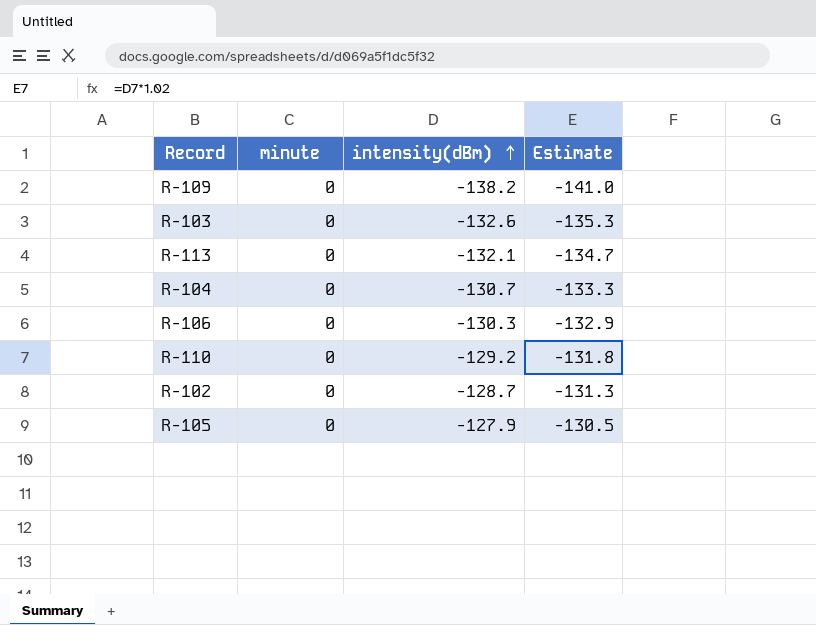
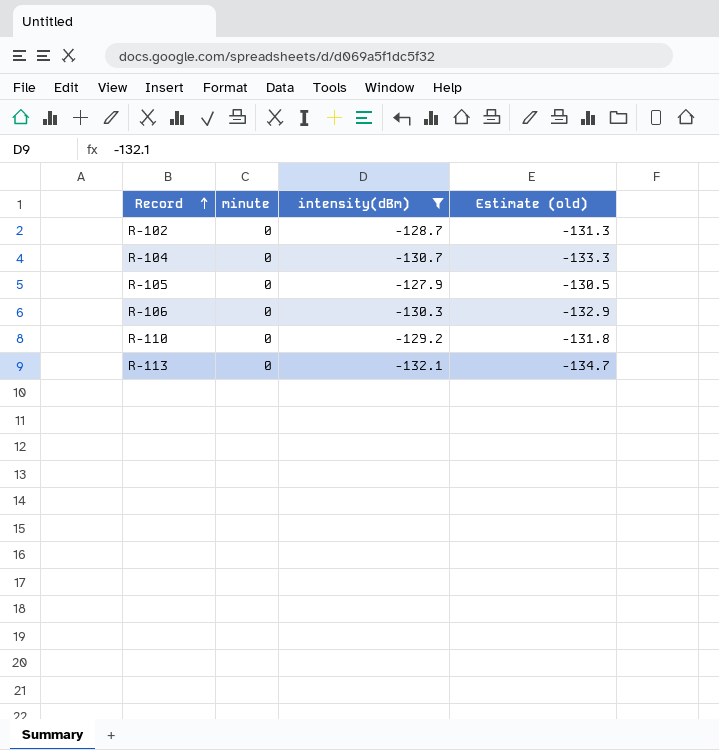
filter: none -> intensity(dBm) >= -132.1
row order: intensity(dBm) ascending -> Record ascending
column name: Estimate -> Estimate (old)

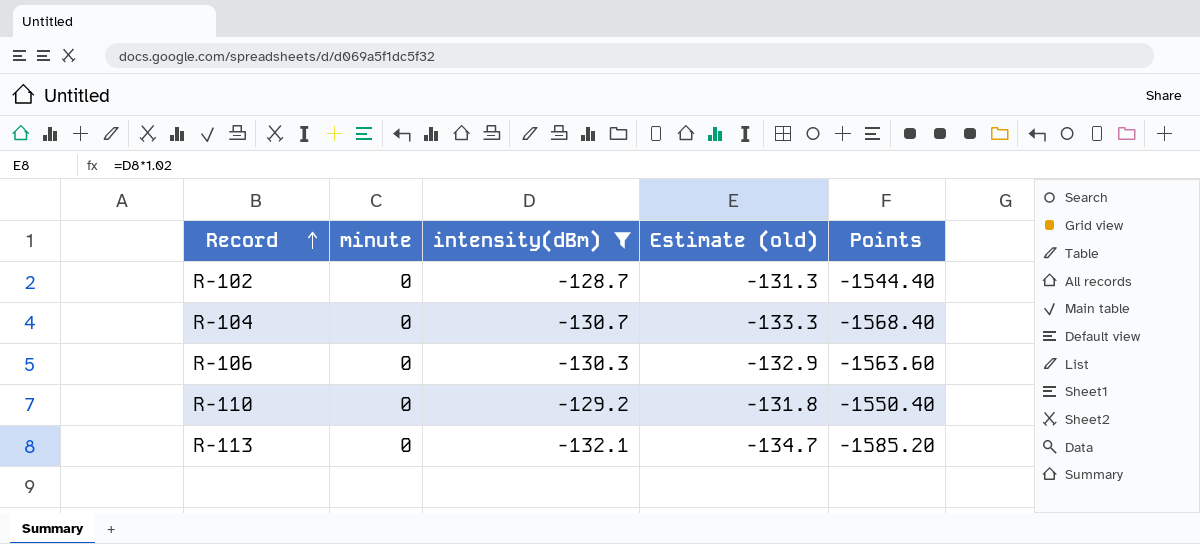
column Points | formula: none -> [intensity(dBm)] * 12
row R-105: 0 | -127.9 | -130.5 -> none

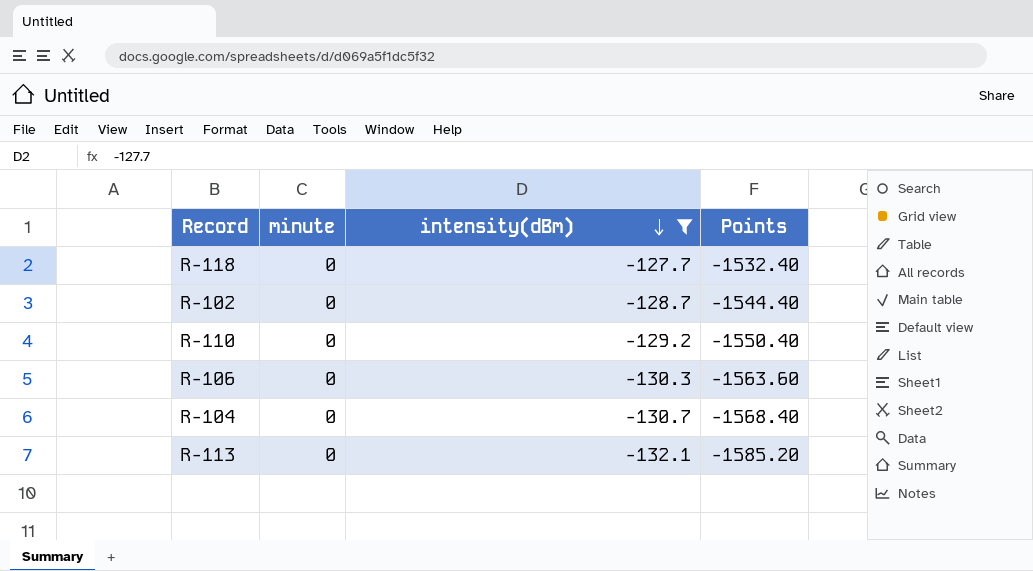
row order: Record ascending -> intensity(dBm) descending
column Estimate (old) | formula: [intensity(dBm)] * 1.02 -> none
row R-118: none -> 0 | -127.7 | -1532.40

